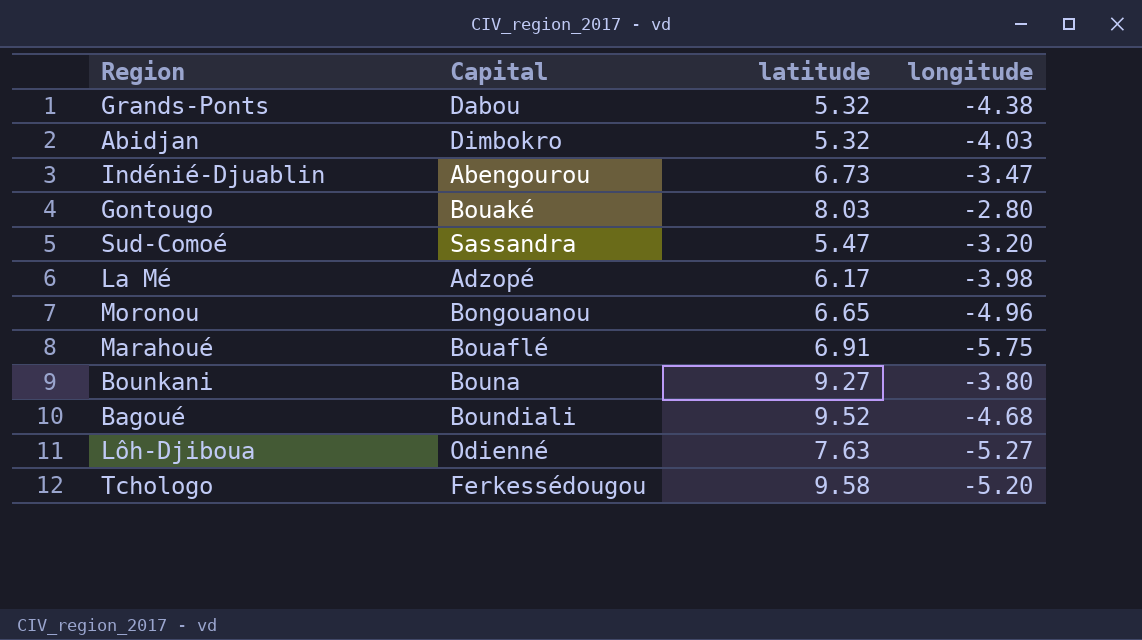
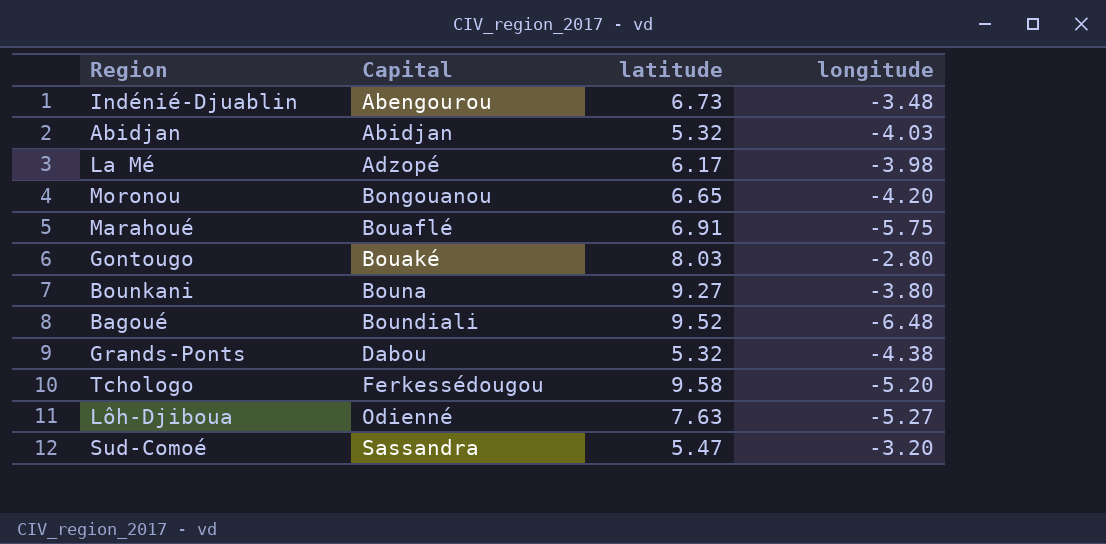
row order: none -> Capital ascending
Indénié-Djuablin | longitude: -3.47 -> -3.48
Abidjan | Capital: Dimbokro -> Abidjan
Moronou | longitude: -4.96 -> -4.20
Bagoué | longitude: -4.68 -> -6.48

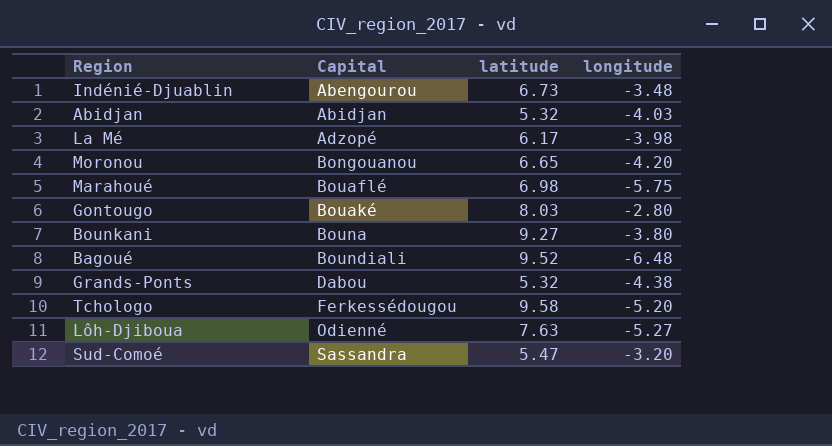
Marahoué | latitude: 6.91 -> 6.98

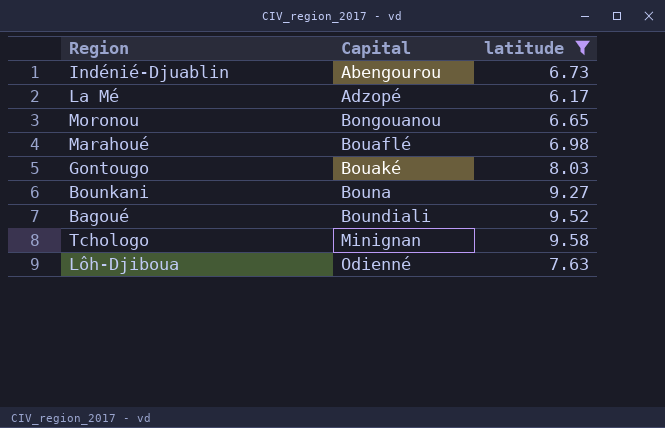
filter: none -> latitude >= 6.17
column longitude | position: 4 -> none
Tchologo | Capital: Ferkessédougou -> Minignan

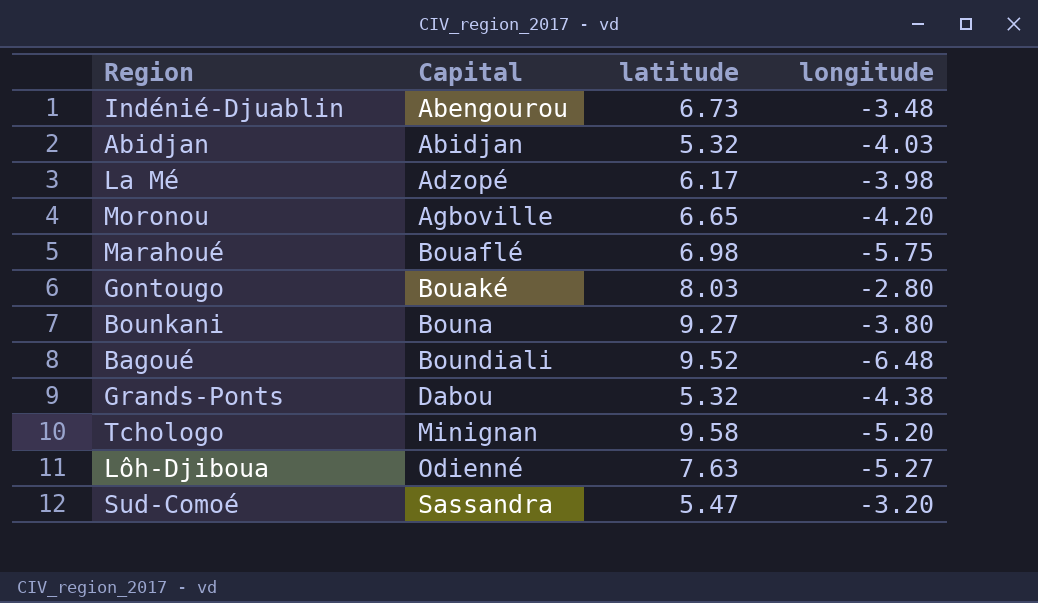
filter: latitude >= 6.17 -> none
column longitude | position: none -> 4
Moronou | Capital: Bongouanou -> Agboville

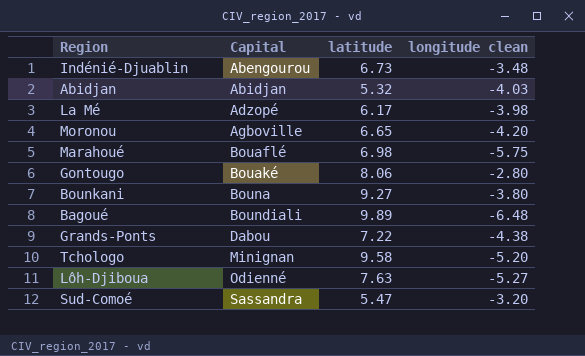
column name: longitude -> longitude clean
Gontougo | latitude: 8.03 -> 8.06
Bagoué | latitude: 9.52 -> 9.89
Grands-Ponts | latitude: 5.32 -> 7.22

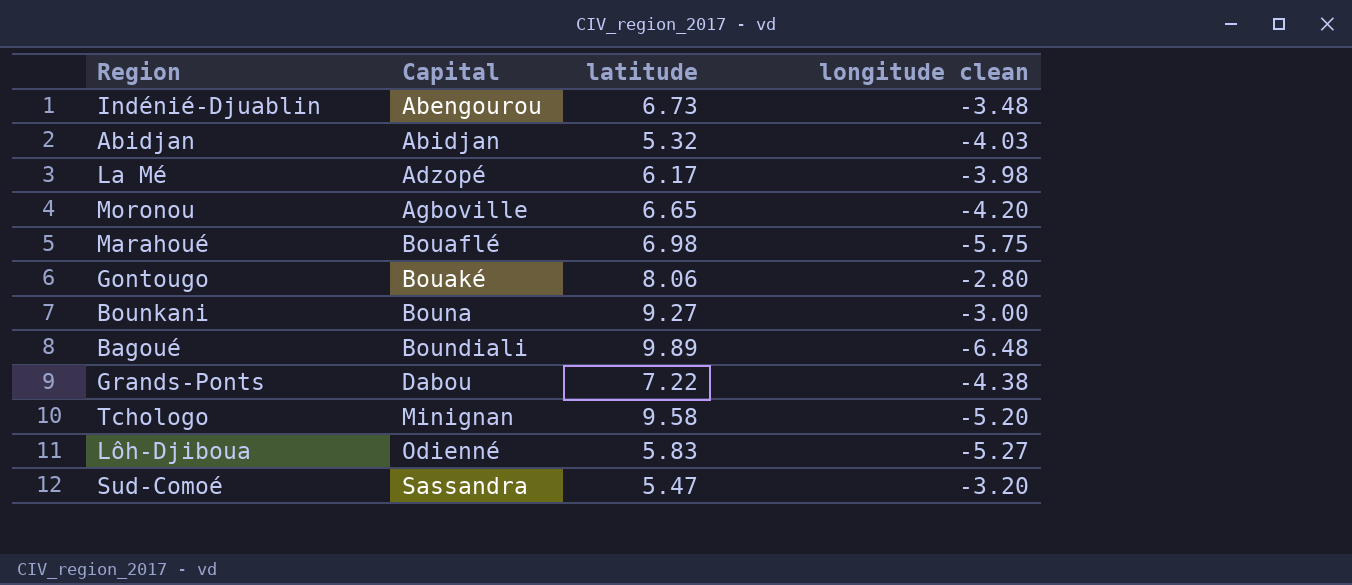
Bounkani | longitude clean: -3.80 -> -3.00
Lôh-Djiboua | latitude: 7.63 -> 5.83

